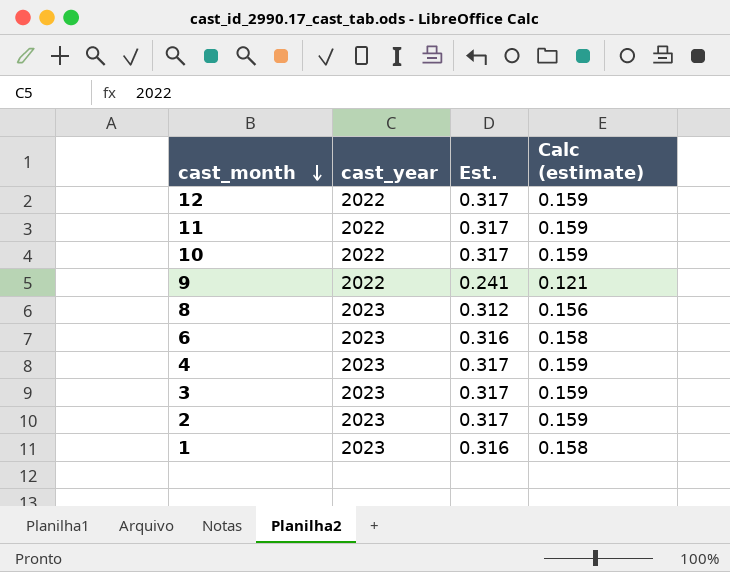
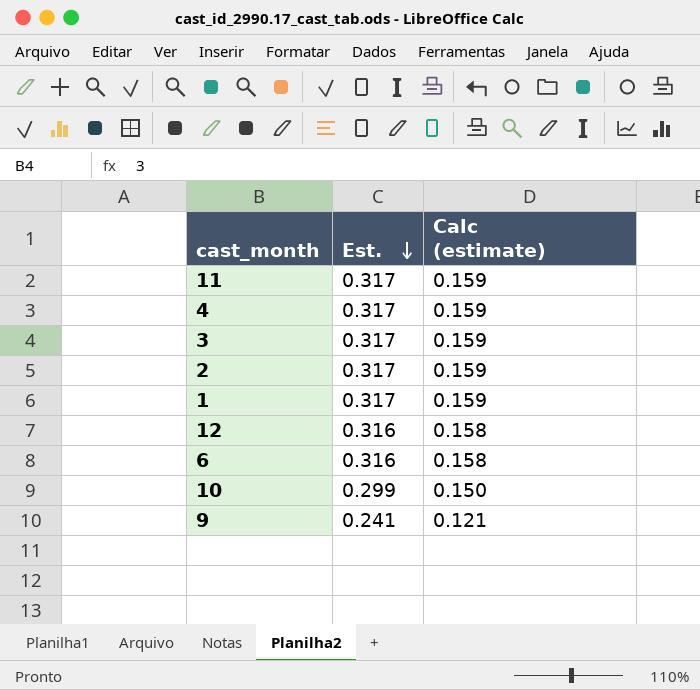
row order: cast_month descending -> Est. descending
column cast_year | position: 2 -> none
row 8: 2023 | 0.312 | 0.156 -> none
1 | Est.: 0.316 -> 0.317
1 | Calc (estimate): 0.158 -> 0.159
12 | Est.: 0.317 -> 0.316
12 | Calc (estimate): 0.159 -> 0.158
10 | Est.: 0.317 -> 0.299
10 | Calc (estimate): 0.159 -> 0.150

